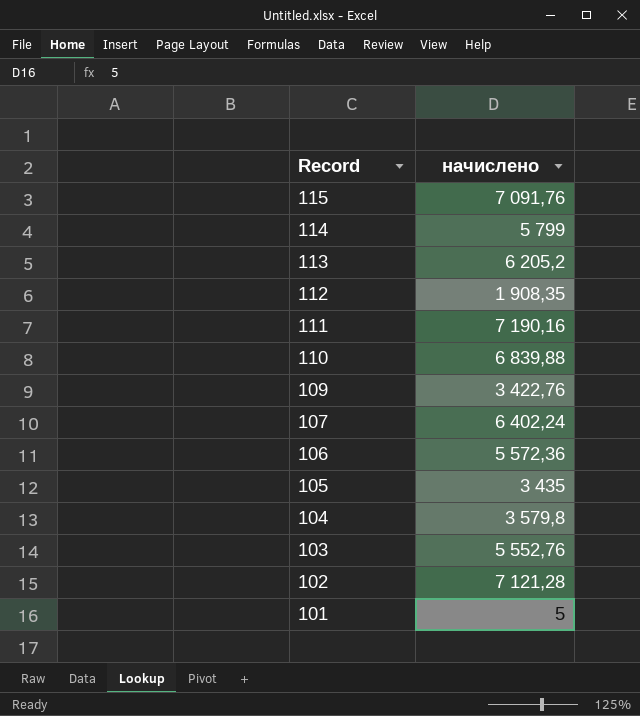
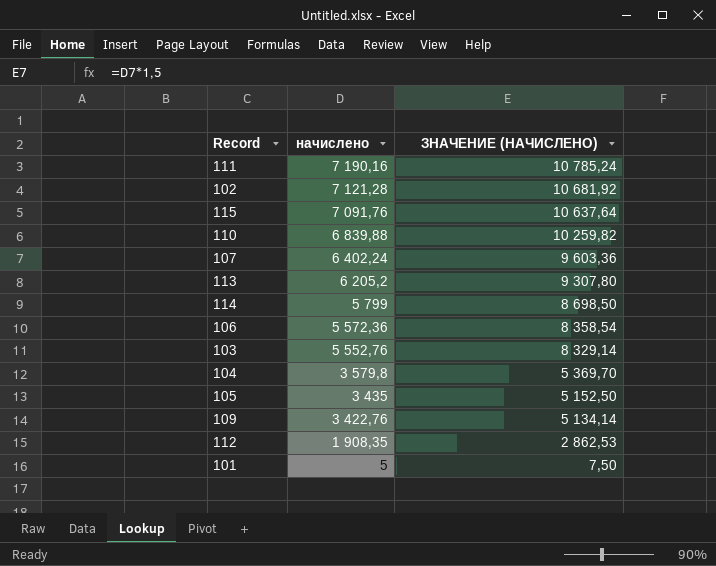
row order: Record descending -> начислено descending
column ЗНАЧЕНИЕ (НАЧИСЛЕНО) | formula: none -> [начислено] * 1,5

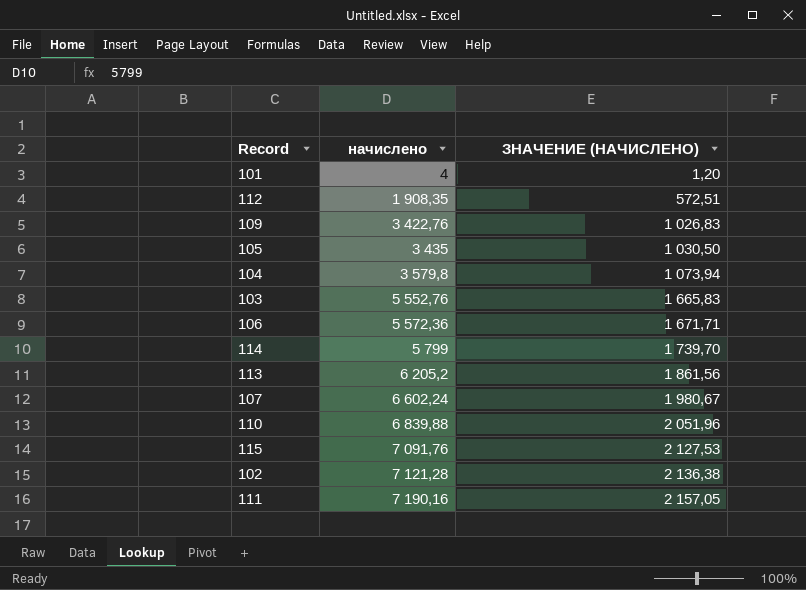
row order: начислено descending -> начислено ascending
column ЗНАЧЕНИЕ (НАЧИСЛЕНО) | formula: [начислено] * 1,5 -> [начислено] * 0,3
101 | начислено: 5 -> 4
107 | начислено: 6 402,24 -> 6 602,24

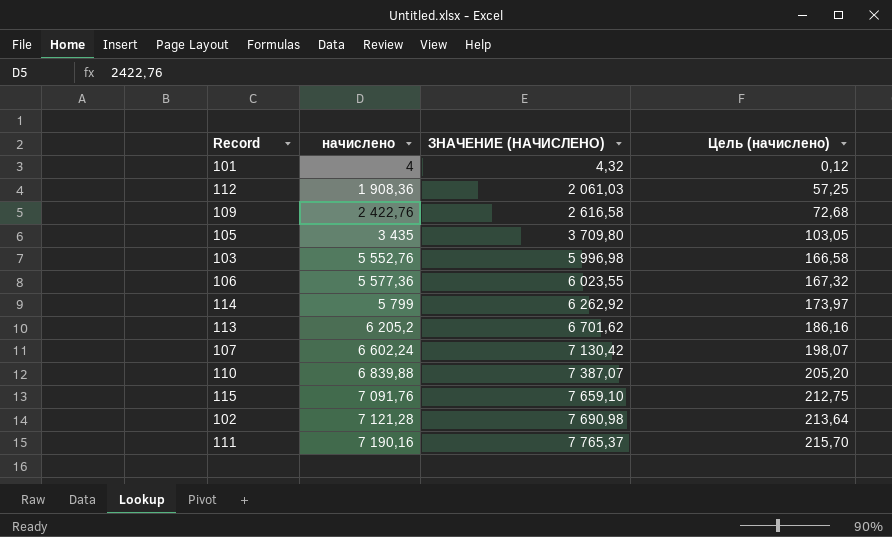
column ЗНАЧЕНИЕ (НАЧИСЛЕНО) | formula: [начислено] * 0,3 -> [начислено] * 1,08
column Цель (начислено) | formula: none -> [начислено] * 0,03
row 104: 3 579,8 | 1 073,94 -> none
112 | начислено: 1 908,35 -> 1 908,36
109 | начислено: 3 422,76 -> 2 422,76
106 | начислено: 5 572,36 -> 5 577,36

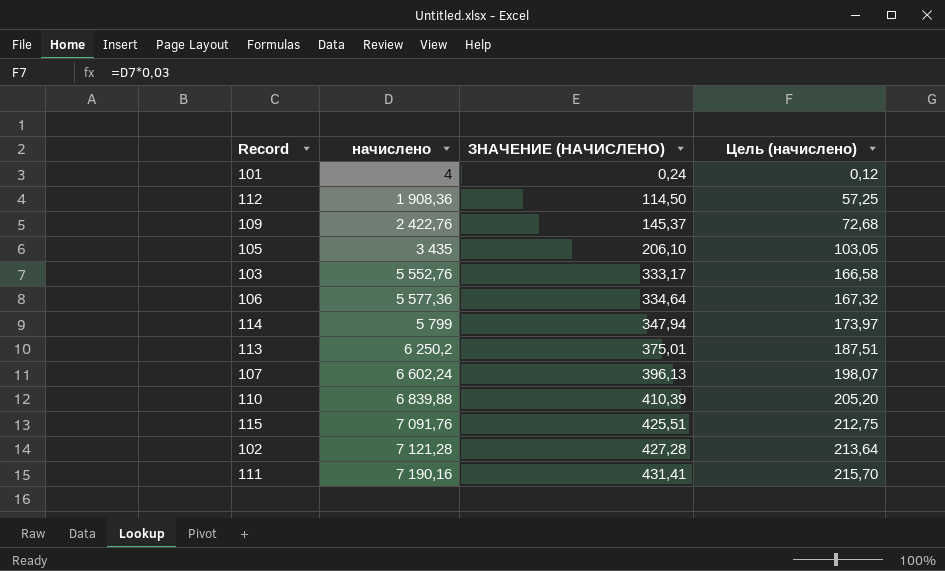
column ЗНАЧЕНИЕ (НАЧИСЛЕНО) | formula: [начислено] * 1,08 -> [начислено] * 0,06
113 | начислено: 6 205,2 -> 6 250,2
113 | Цель (начислено): 186,16 -> 187,51

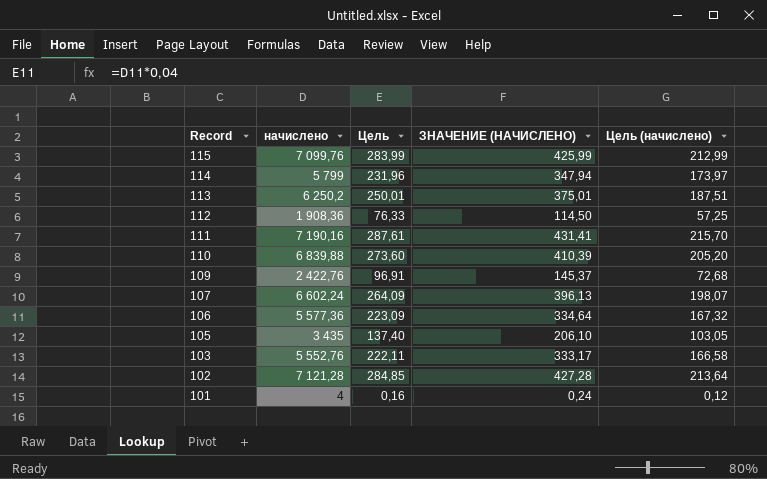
row order: начислено ascending -> Record descending
column Цель | formula: none -> [начислено] * 0,04
115 | начислено: 7 091,76 -> 7 099,76
115 | ЗНАЧЕНИЕ (НАЧИСЛЕНО): 425,51 -> 425,99
115 | Цель (начислено): 212,75 -> 212,99

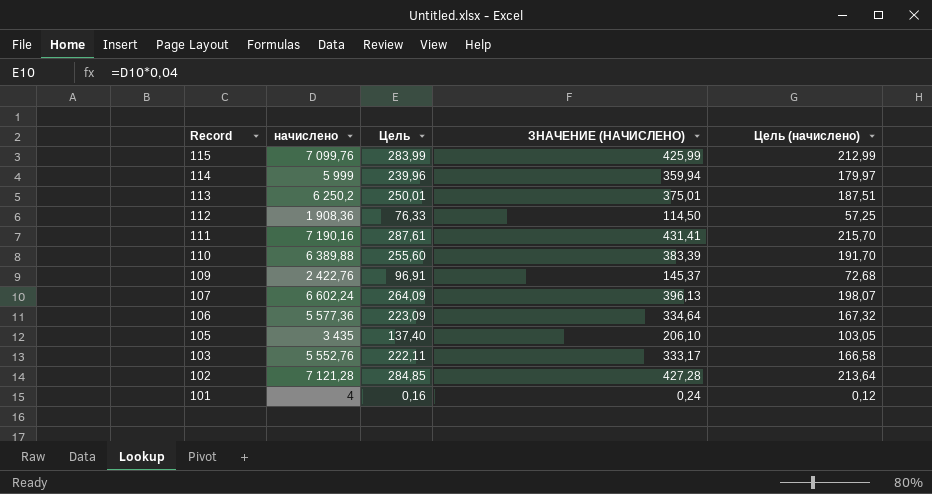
114 | начислено: 5 799 -> 5 999
114 | Цель: 231,96 -> 239,96
114 | ЗНАЧЕНИЕ (НАЧИСЛЕНО): 347,94 -> 359,94
114 | Цель (начислено): 173,97 -> 179,97
110 | начислено: 6 839,88 -> 6 389,88
110 | Цель: 273,60 -> 255,60
110 | ЗНАЧЕНИЕ (НАЧИСЛЕНО): 410,39 -> 383,39
110 | Цель (начислено): 205,20 -> 191,70

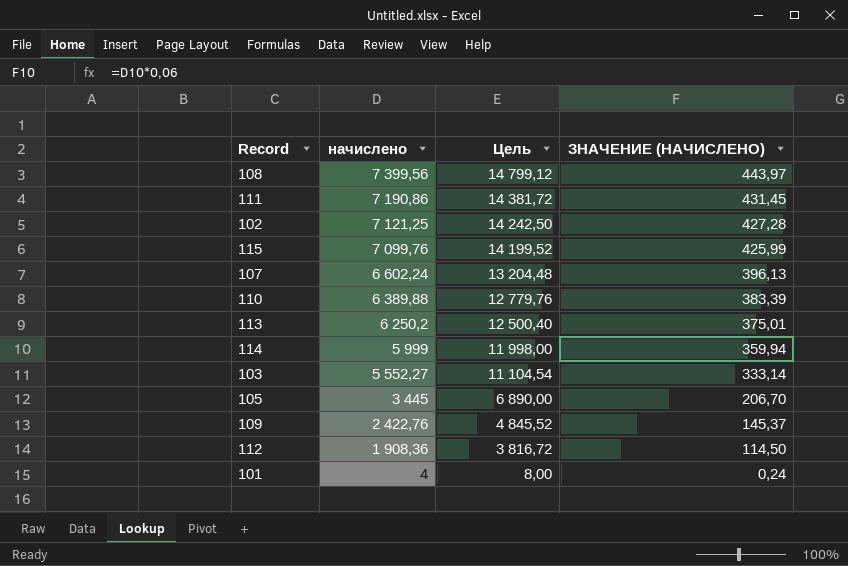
row order: Record descending -> начислено descending
column Цель (начислено) | formula: [начислено] * 0,03 -> none
column Цель | formula: [начислено] * 0,04 -> [начислено] * 2
row 106: 5 577,36 | 223,09 | 334,64 | 167,32 -> none
row 108: none -> 7 399,56 | 14 799,12 | 443,97
111 | начислено: 7 190,16 -> 7 190,86
111 | ЗНАЧЕНИЕ (НАЧИСЛЕНО): 431,41 -> 431,45
102 | начислено: 7 121,28 -> 7 121,25
103 | начислено: 5 552,76 -> 5 552,27
103 | ЗНАЧЕНИЕ (НАЧИСЛЕНО): 333,17 -> 333,14
105 | начислено: 3 435 -> 3 445
105 | ЗНАЧЕНИЕ (НАЧИСЛЕНО): 206,10 -> 206,70

